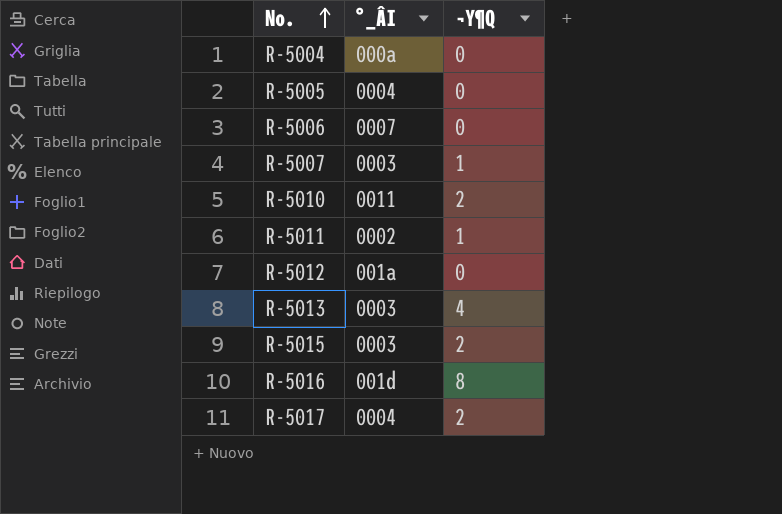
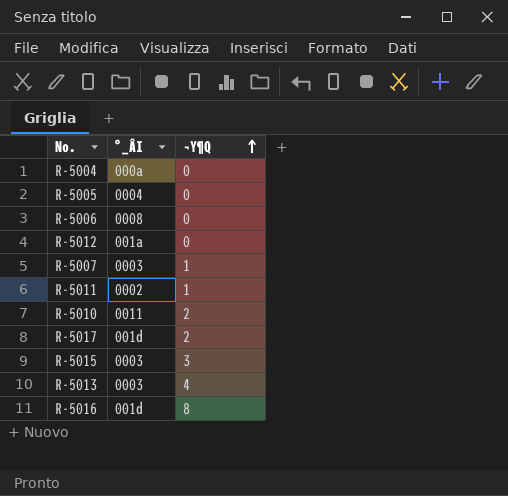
row order: No. ascending -> ¬Y¶Q ascending
R-5006 | °_ÂI: 0007 -> 0008
R-5017 | °_ÂI: 0004 -> 001d
R-5015 | ¬Y¶Q: 2 -> 3

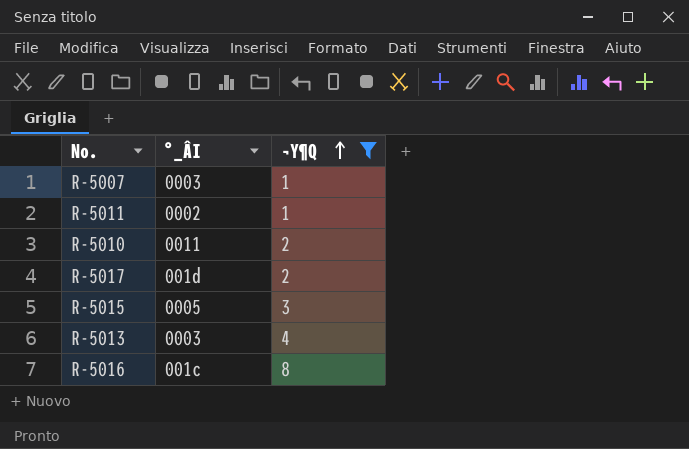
filter: none -> ¬Y¶Q != 0
R-5015 | °_ÂI: 0003 -> 0005
R-5016 | °_ÂI: 001d -> 001c

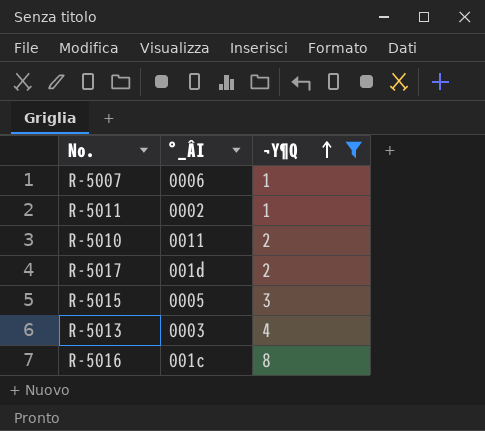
R-5007 | °_ÂI: 0003 -> 0006

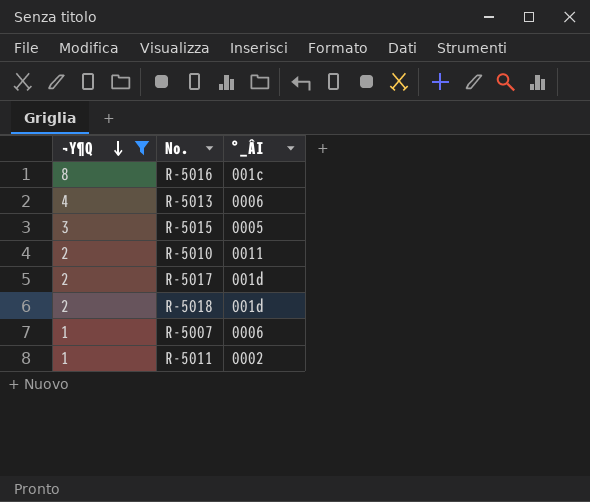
row order: ¬Y¶Q ascending -> ¬Y¶Q descending
column ¬Y¶Q | position: 3 -> 1
R-5013 | °_ÂI: 0003 -> 0006
row R-5018: none -> 2 | 001d

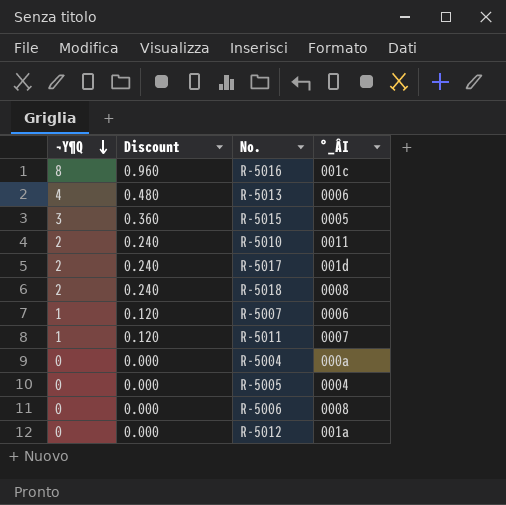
filter: ¬Y¶Q != 0 -> none
column Discount | formula: none -> [¬Y¶Q] * 0.12
R-5018 | °_ÂI: 001d -> 0008
R-5011 | °_ÂI: 0002 -> 0007

